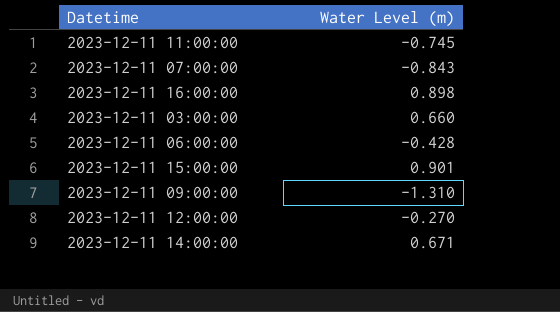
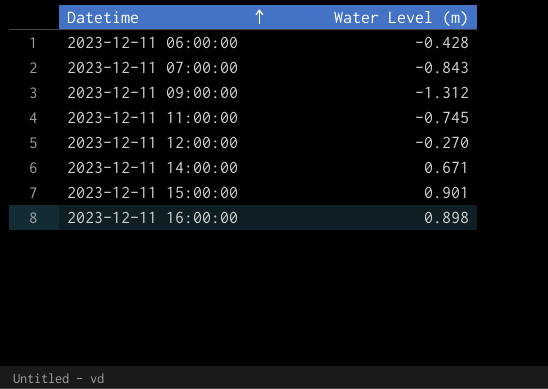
row order: none -> Datetime ascending
row 2023-12-11 03:00:00: 0.660 -> none
2023-12-11 09:00:00 | Water Level (m): -1.310 -> -1.312

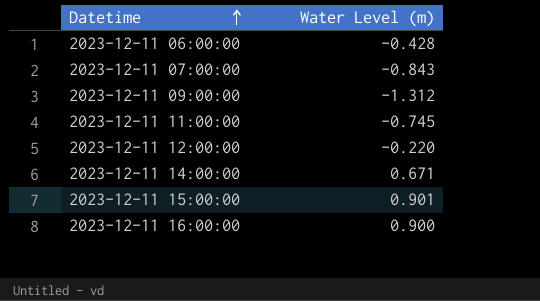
2023-12-11 12:00:00 | Water Level (m): -0.270 -> -0.220
2023-12-11 16:00:00 | Water Level (m): 0.898 -> 0.900

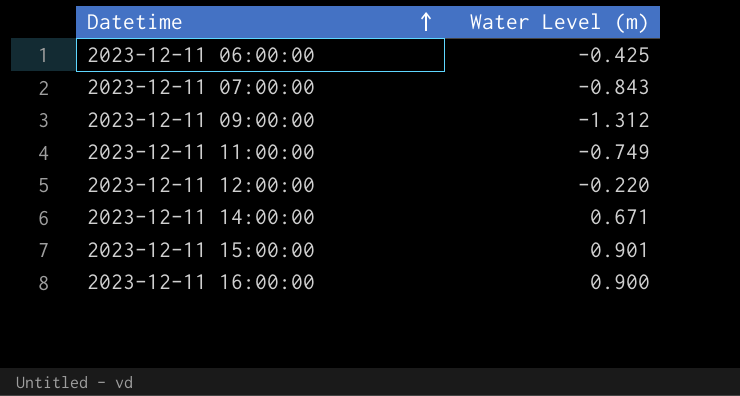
2023-12-11 06:00:00 | Water Level (m): -0.428 -> -0.425
2023-12-11 11:00:00 | Water Level (m): -0.745 -> -0.749

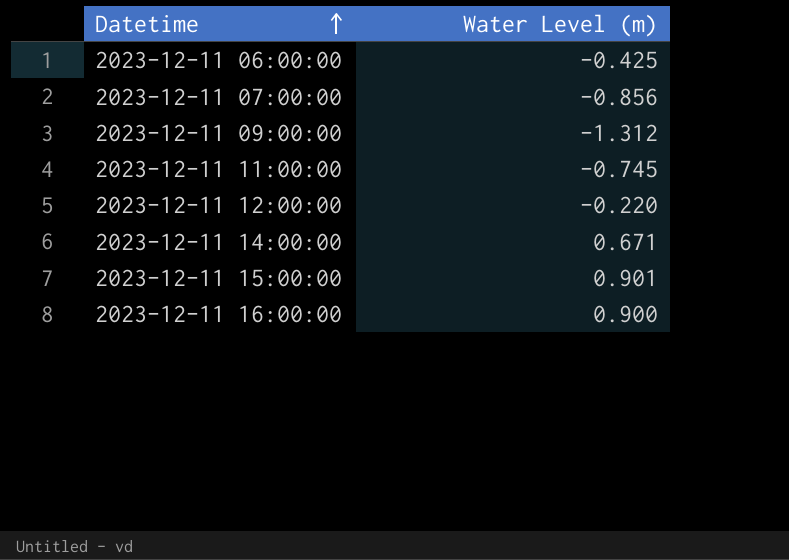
2023-12-11 07:00:00 | Water Level (m): -0.843 -> -0.856
2023-12-11 11:00:00 | Water Level (m): -0.749 -> -0.745

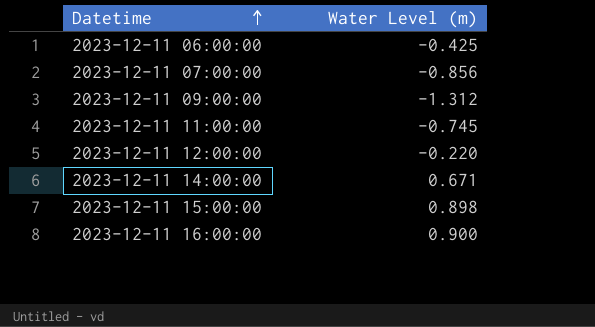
2023-12-11 15:00:00 | Water Level (m): 0.901 -> 0.898

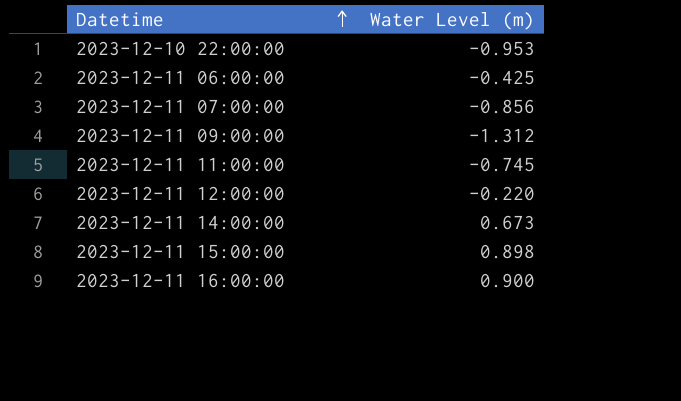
row 2023-12-10 22:00:00: none -> -0.953
2023-12-11 14:00:00 | Water Level (m): 0.671 -> 0.673

